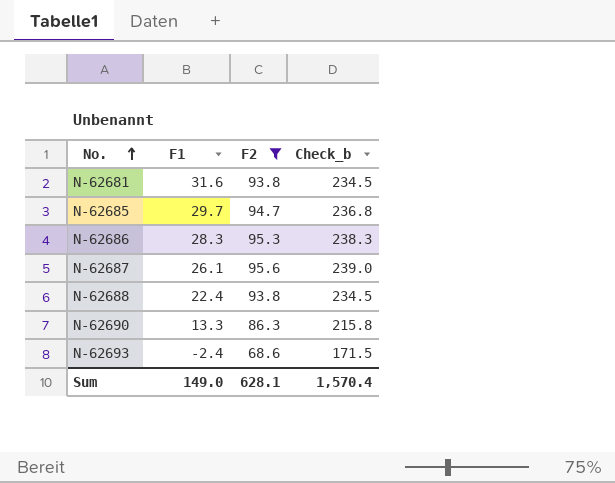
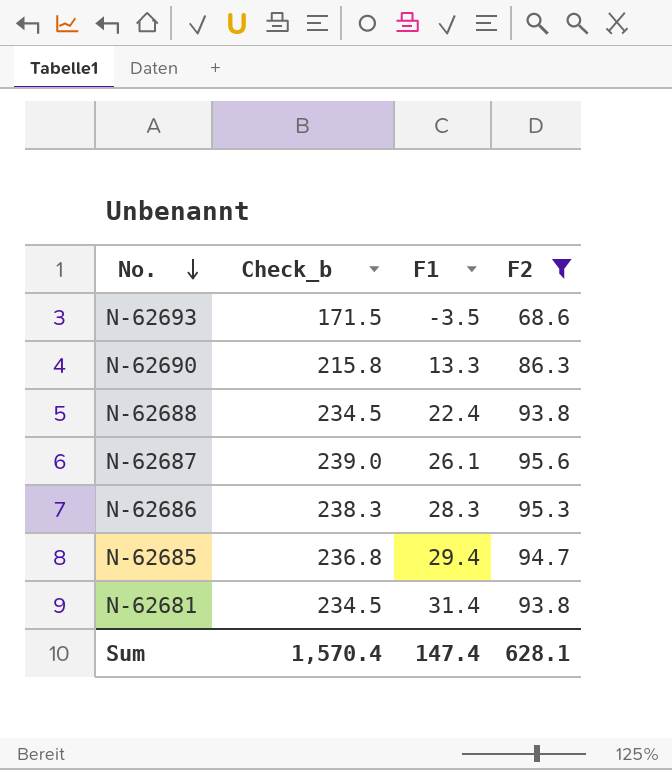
row order: No. ascending -> No. descending
column Check_b | position: 4 -> 2
N-62693 | F1: -2.4 -> -3.5
N-62685 | F1: 29.7 -> 29.4
N-62681 | F1: 31.6 -> 31.4
Sum | F1: 149.0 -> 147.4

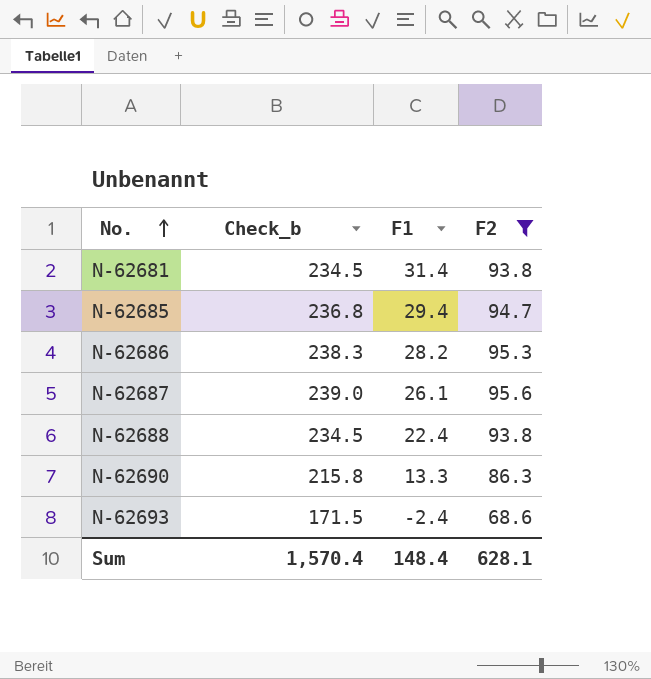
row order: No. descending -> No. ascending
N-62686 | F1: 28.3 -> 28.2
N-62693 | F1: -3.5 -> -2.4
Sum | F1: 147.4 -> 148.4

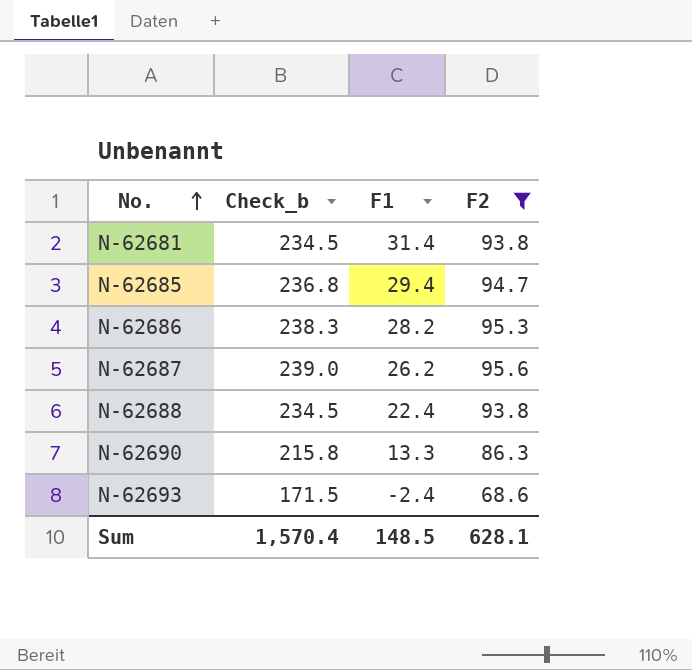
N-62687 | F1: 26.1 -> 26.2
Sum | F1: 148.4 -> 148.5

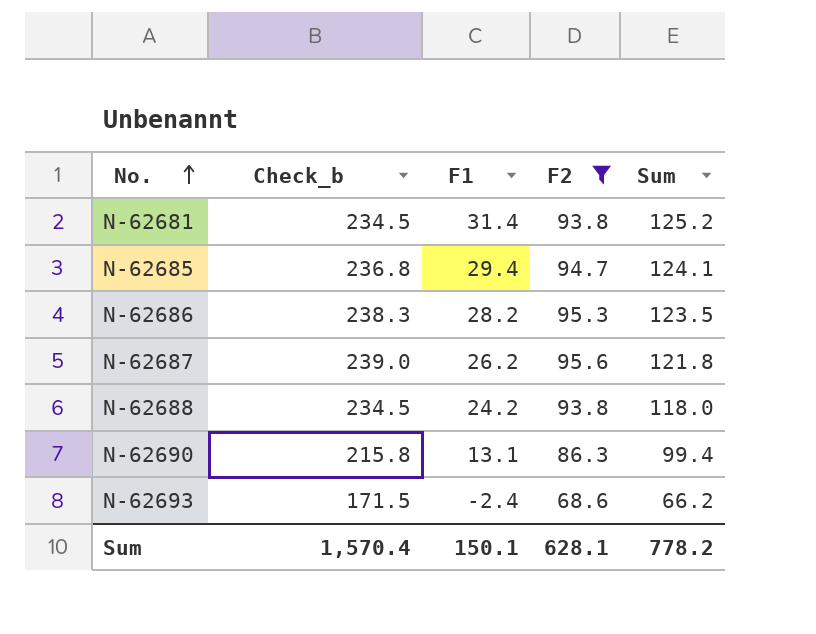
column Sum | formula: none -> [F1] + [F2]
N-62688 | F1: 22.4 -> 24.2
N-62690 | F1: 13.3 -> 13.1
Sum | F1: 148.5 -> 150.1

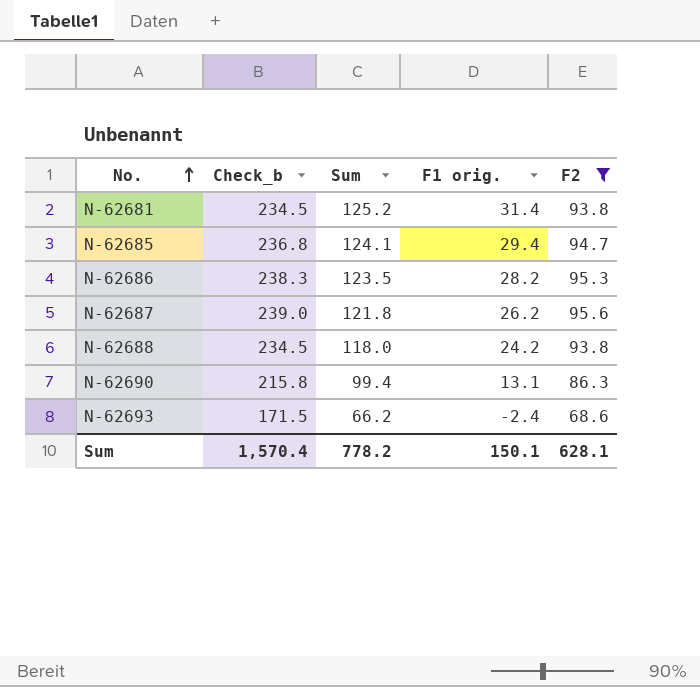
column Sum | position: 5 -> 3
column name: F1 -> F1 orig.

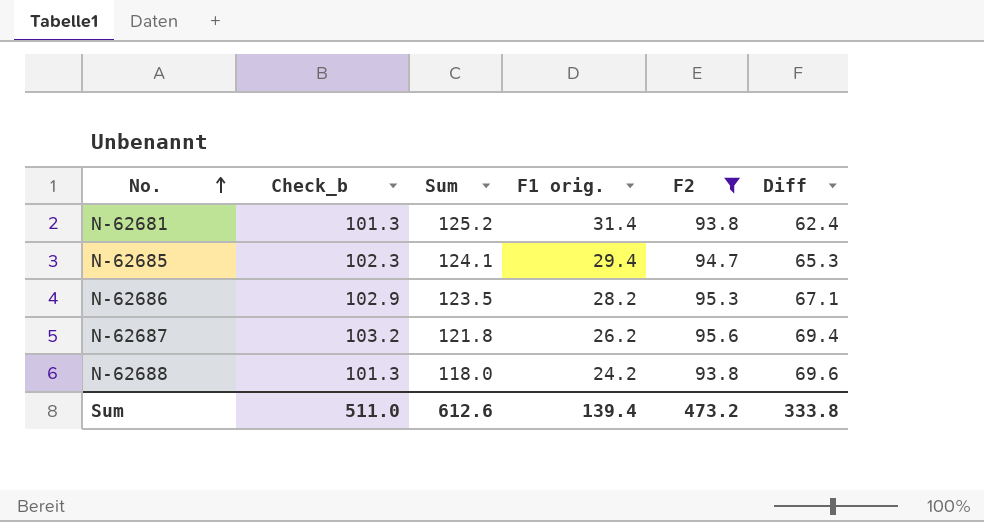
column Check_b | formula: [F2] * 2.5 -> [F2] * 1.08
column Diff | formula: none -> [F2] - [F1 orig.]
row N-62690: 215.8 | 99.4 | 13.1 | 86.3 -> none
row N-62693: 171.5 | 66.2 | -2.4 | 68.6 -> none
Sum | Check_b: 1,570.4 -> 511.0
Sum | Sum: 778.2 -> 612.6
Sum | F1 orig.: 150.1 -> 139.4
Sum | F2: 628.1 -> 473.2

